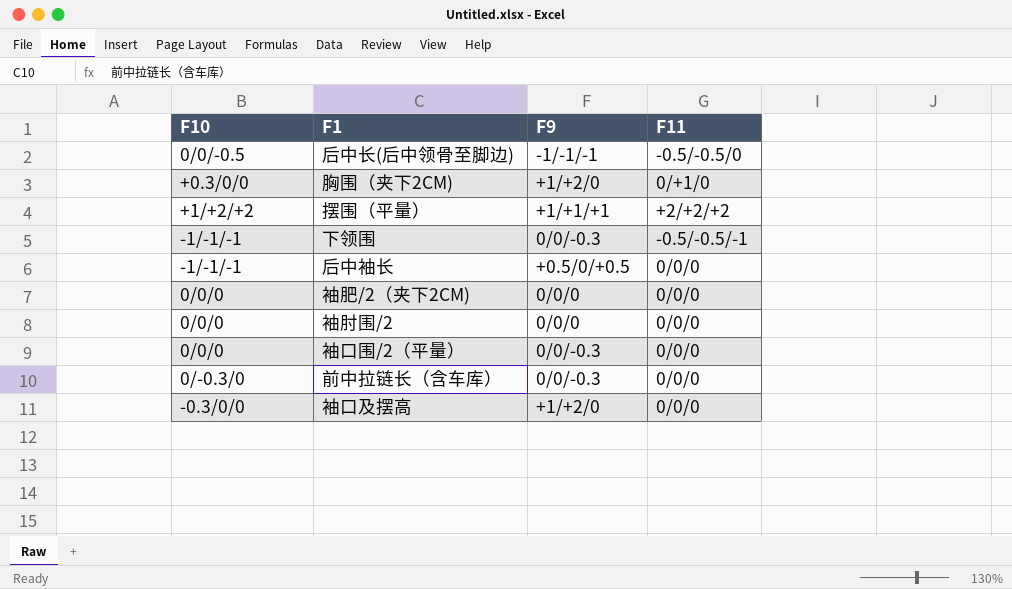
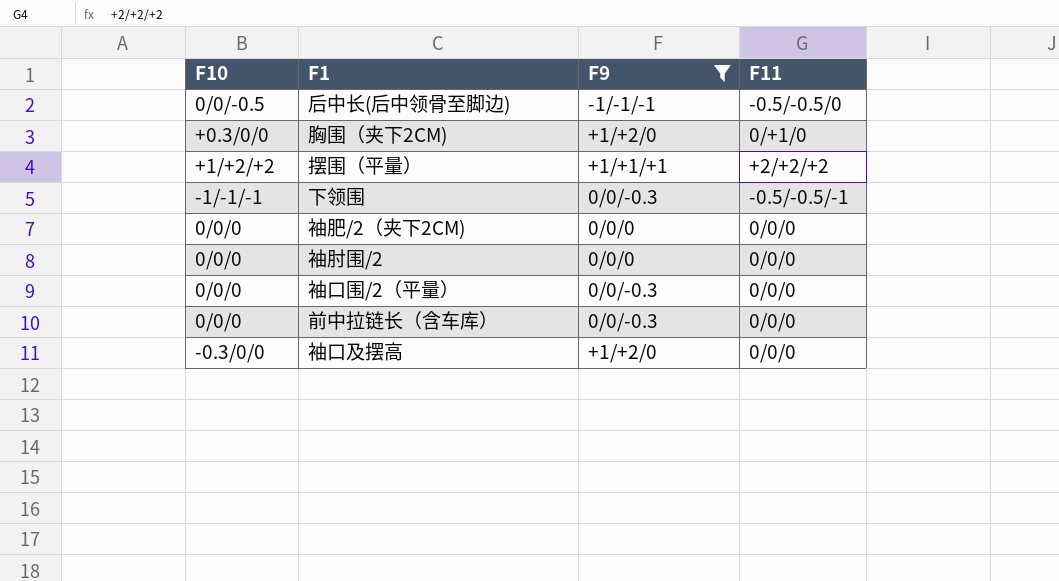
filter: none -> F9 != +0.5/0/+0.5
前中拉链长（含车库） | F10: 0/-0.3/0 -> 0/0/0

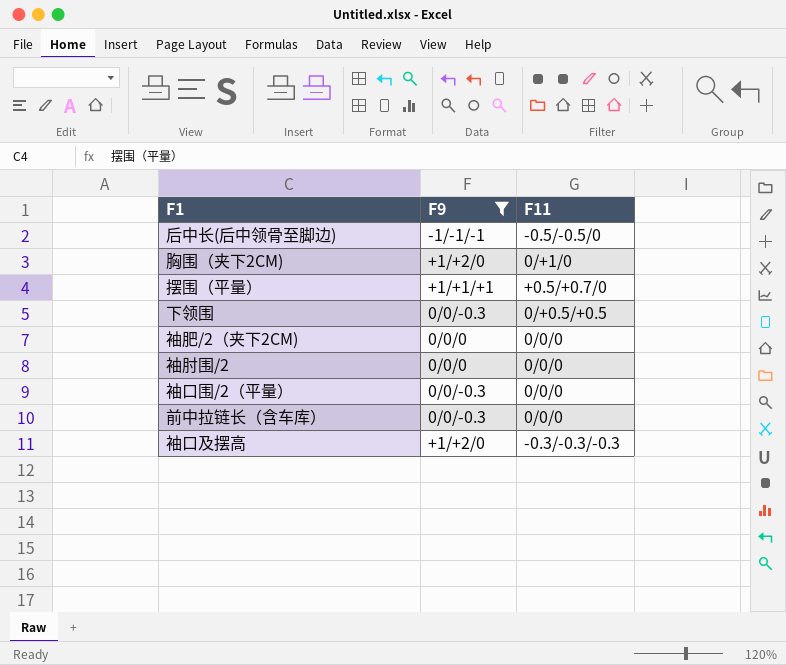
column F10 | position: 1 -> none
摆围（平量） | F11: +2/+2/+2 -> +0.5/+0.7/0
下领围 | F11: -0.5/-0.5/-1 -> 0/+0.5/+0.5
袖口及摆高 | F11: 0/0/0 -> -0.3/-0.3/-0.3

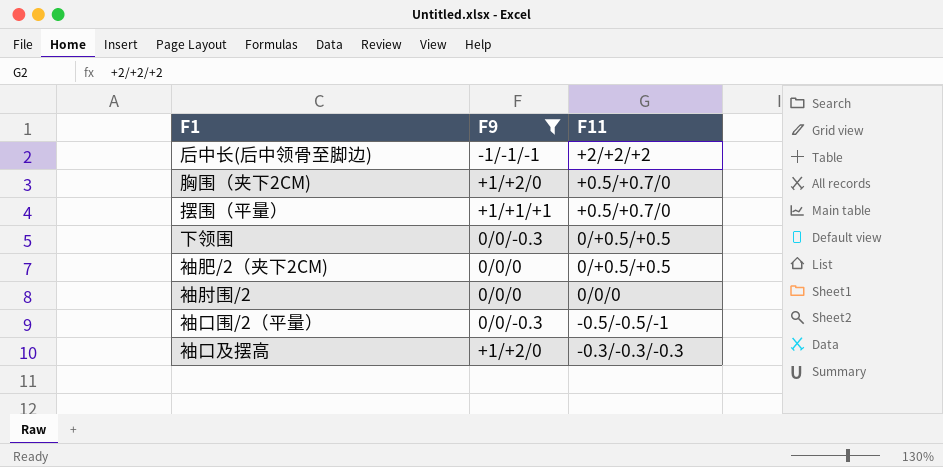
row 前中拉链长（含车库）: 0/0/-0.3 | 0/0/0 -> none
后中长(后中领骨至脚边) | F11: -0.5/-0.5/0 -> +2/+2/+2
胸围（夹下2CM) | F11: 0/+1/0 -> +0.5/+0.7/0
袖肥/2（夹下2CM) | F11: 0/0/0 -> 0/+0.5/+0.5
袖口围/2（平量） | F11: 0/0/0 -> -0.5/-0.5/-1

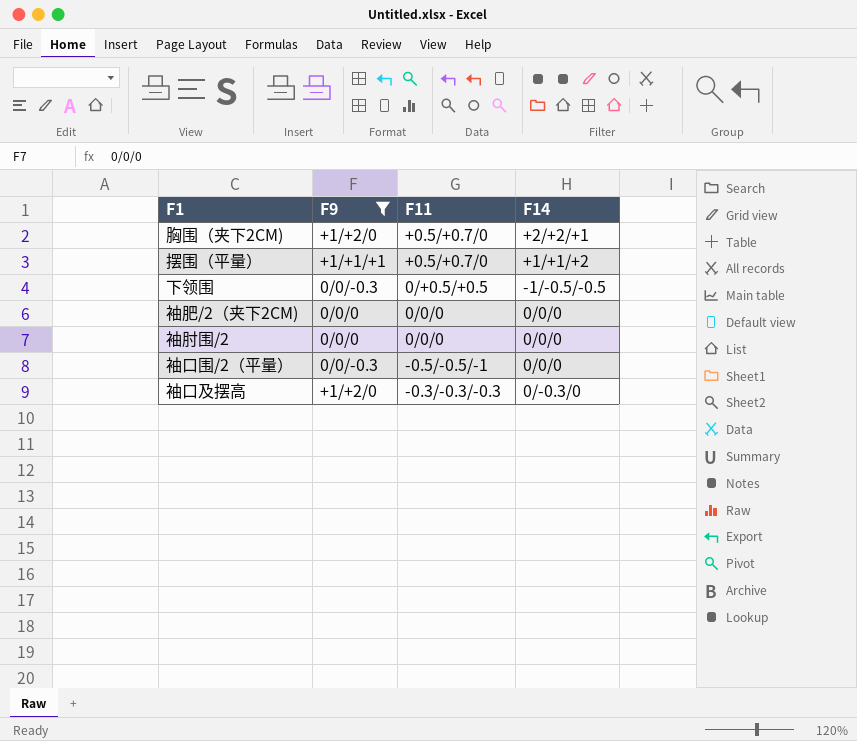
column F14 | position: none -> 4
row 后中长(后中领骨至脚边): -1/-1/-1 | +2/+2/+2 -> none
袖肥/2（夹下2CM) | F11: 0/+0.5/+0.5 -> 0/0/0

